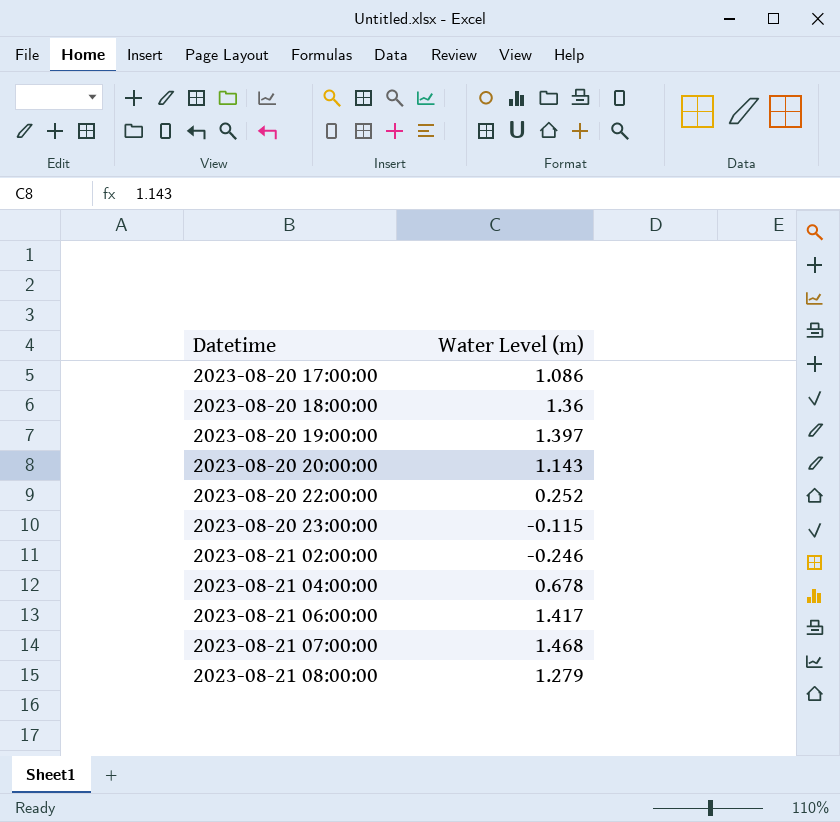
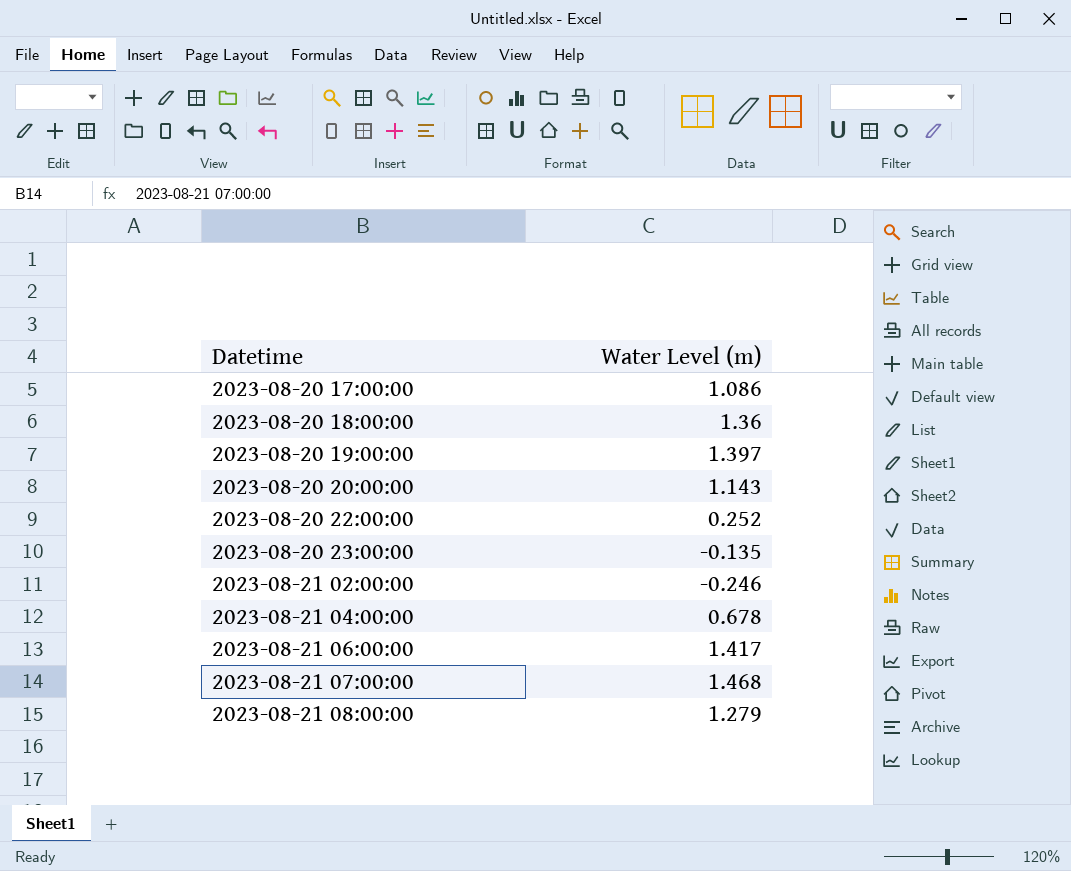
2023-08-20 23:00:00 | Water Level (m): -0.115 -> -0.135

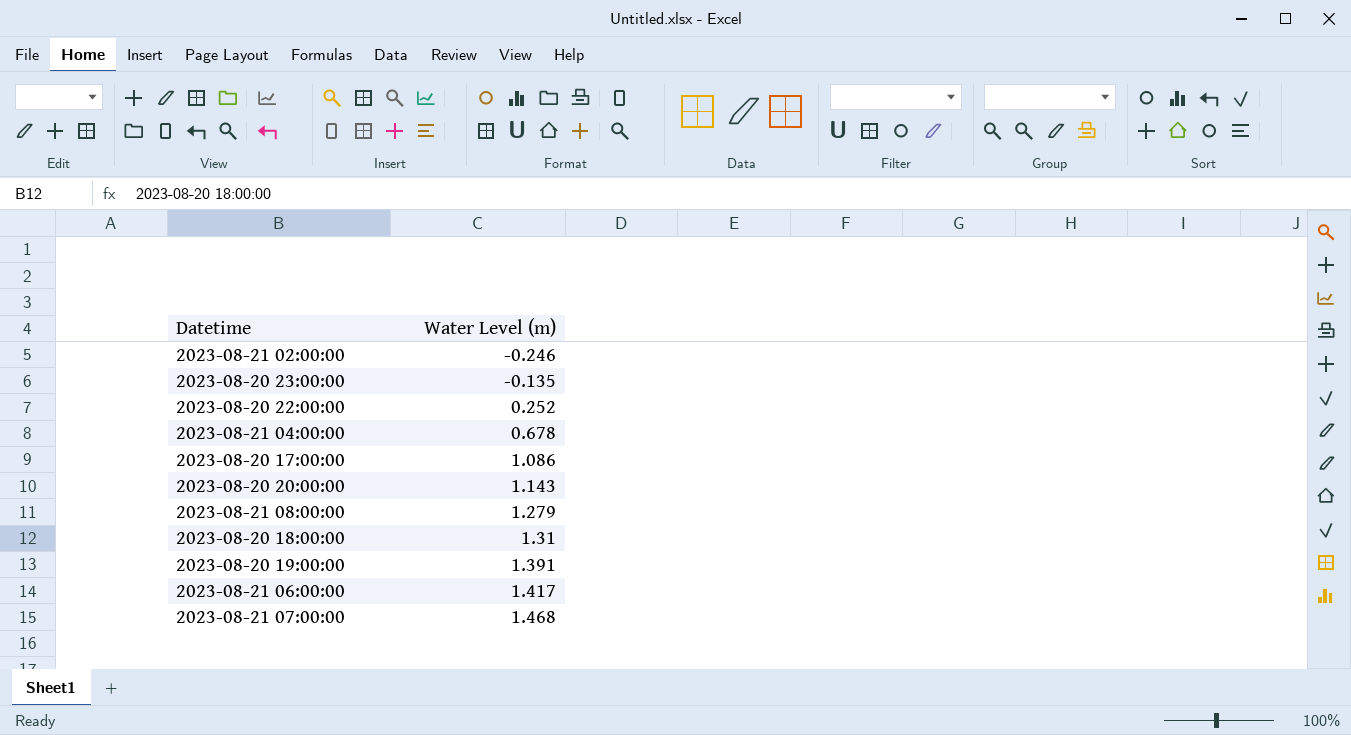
row order: Datetime ascending -> Water Level (m) ascending
2023-08-20 18:00:00 | Water Level (m): 1.36 -> 1.31
2023-08-20 19:00:00 | Water Level (m): 1.397 -> 1.391

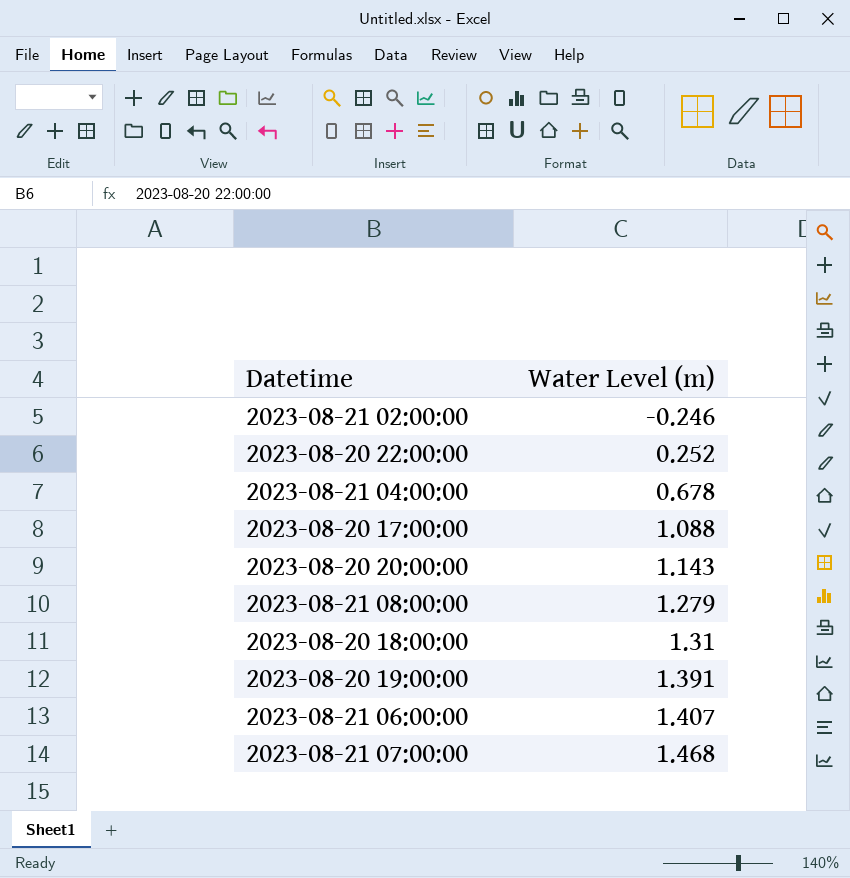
row 2023-08-20 23:00:00: -0.135 -> none
2023-08-20 17:00:00 | Water Level (m): 1.086 -> 1.088
2023-08-21 06:00:00 | Water Level (m): 1.417 -> 1.407

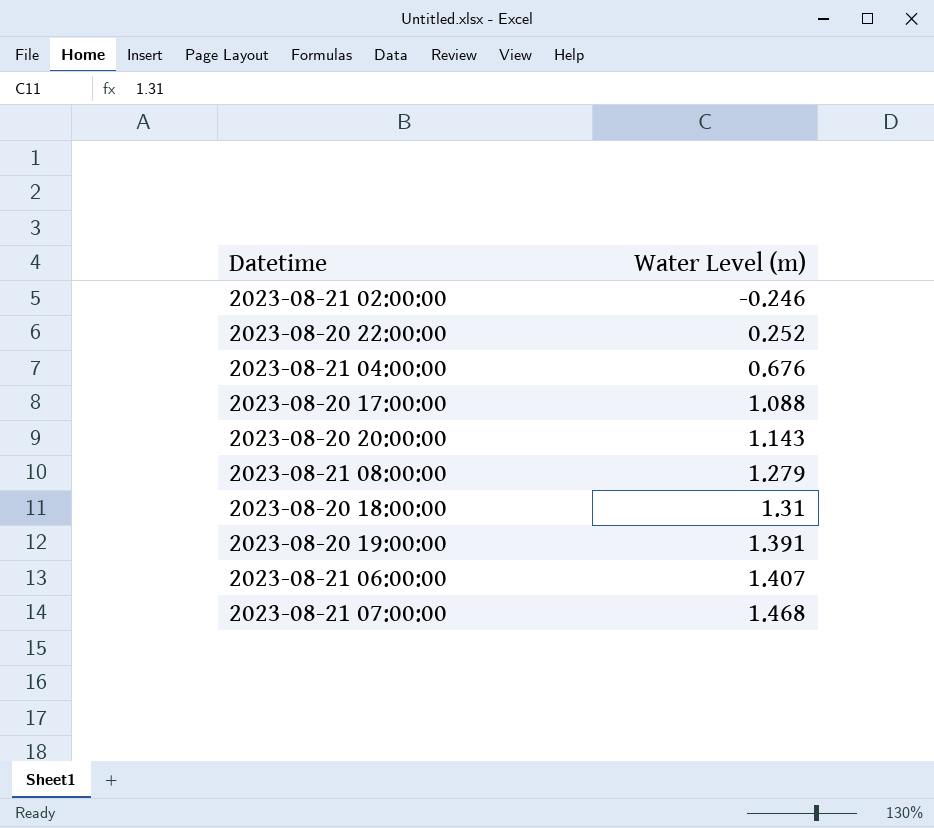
2023-08-21 04:00:00 | Water Level (m): 0.678 -> 0.676

